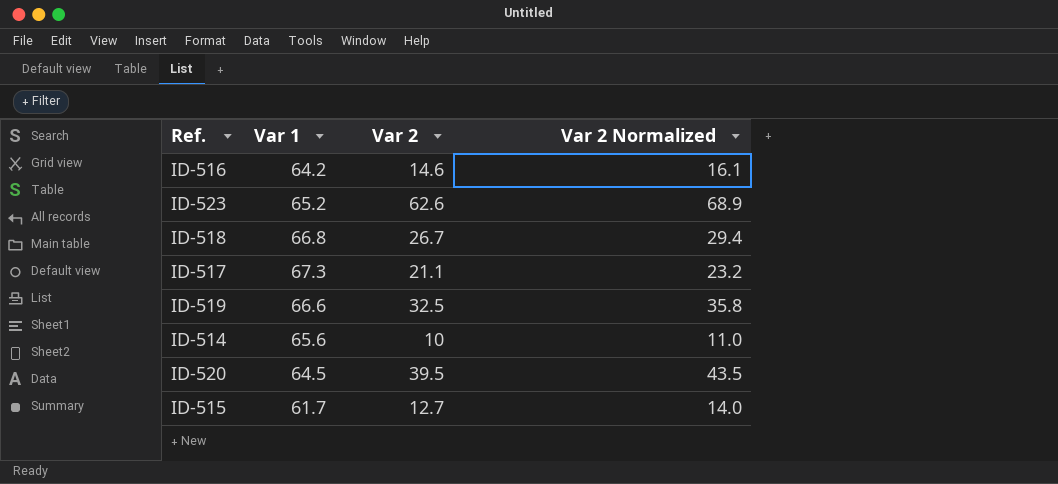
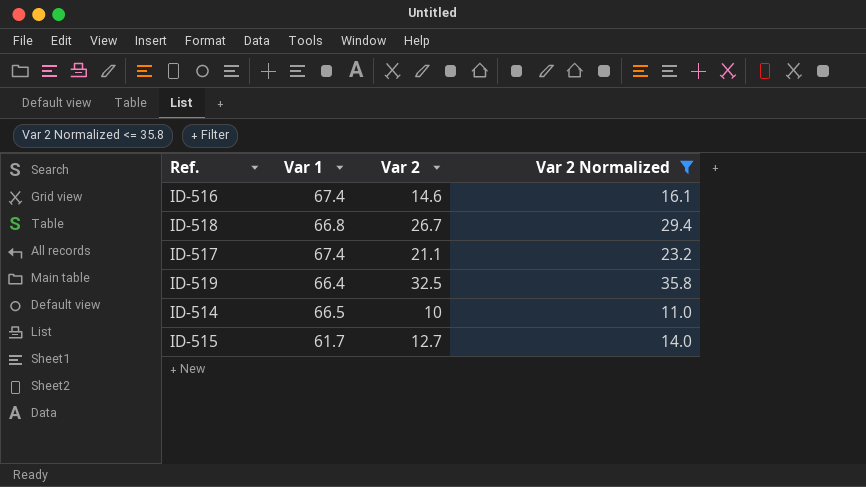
filter: none -> Var 2 Normalized <= 35.8
ID-516 | Var 1: 64.2 -> 67.4
ID-517 | Var 1: 67.3 -> 67.4
ID-519 | Var 1: 66.6 -> 66.4
ID-514 | Var 1: 65.6 -> 66.5

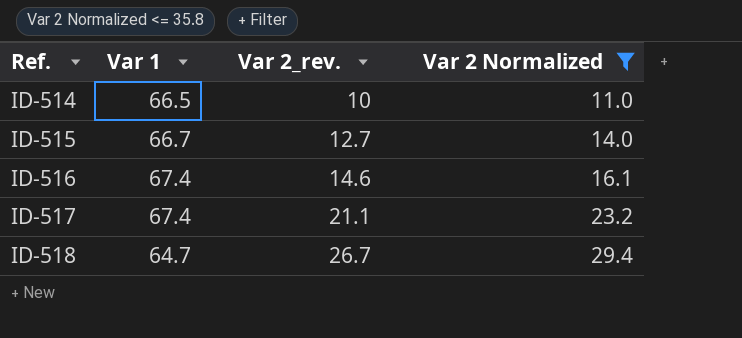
row order: none -> Ref. ascending
column name: Var 2 -> Var 2_rev.
row ID-519: 66.4 | 32.5 | 35.8 -> none
ID-515 | Var 1: 61.7 -> 66.7
ID-518 | Var 1: 66.8 -> 64.7

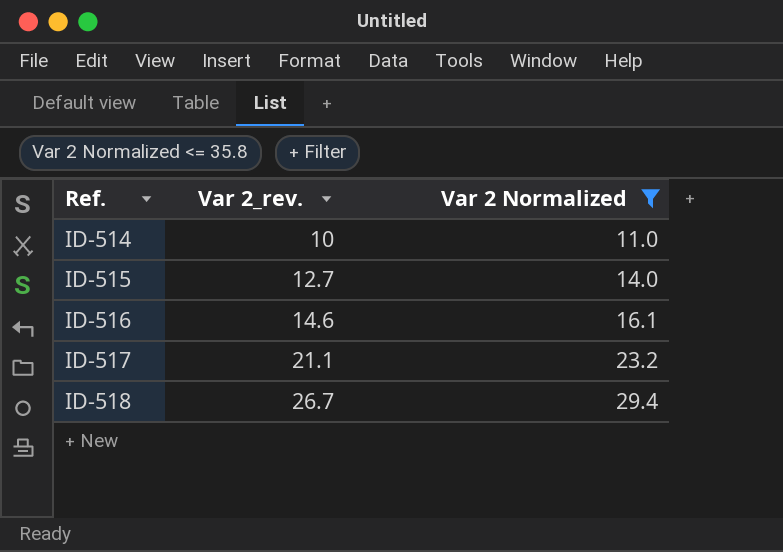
column Var 1 | position: 2 -> none

